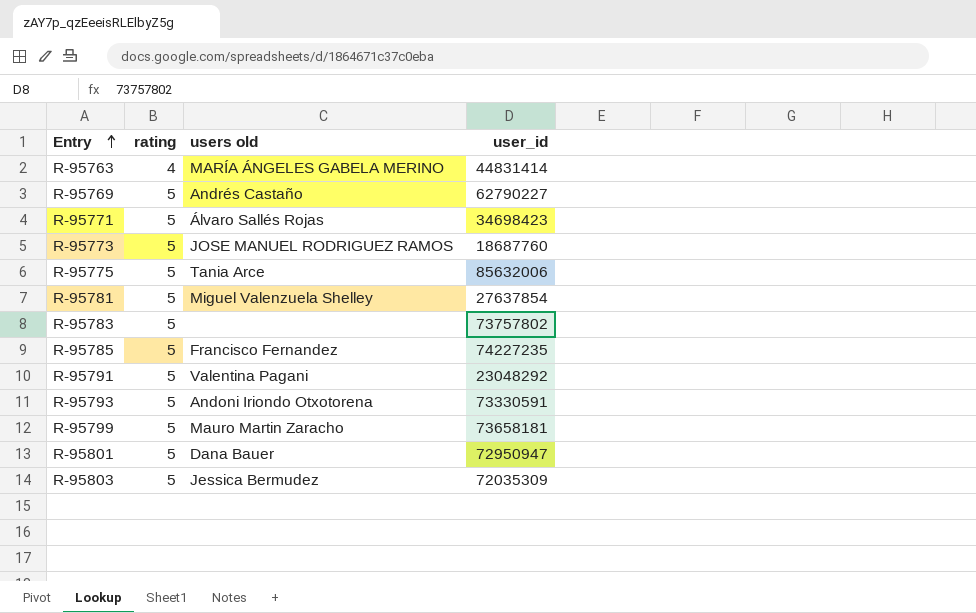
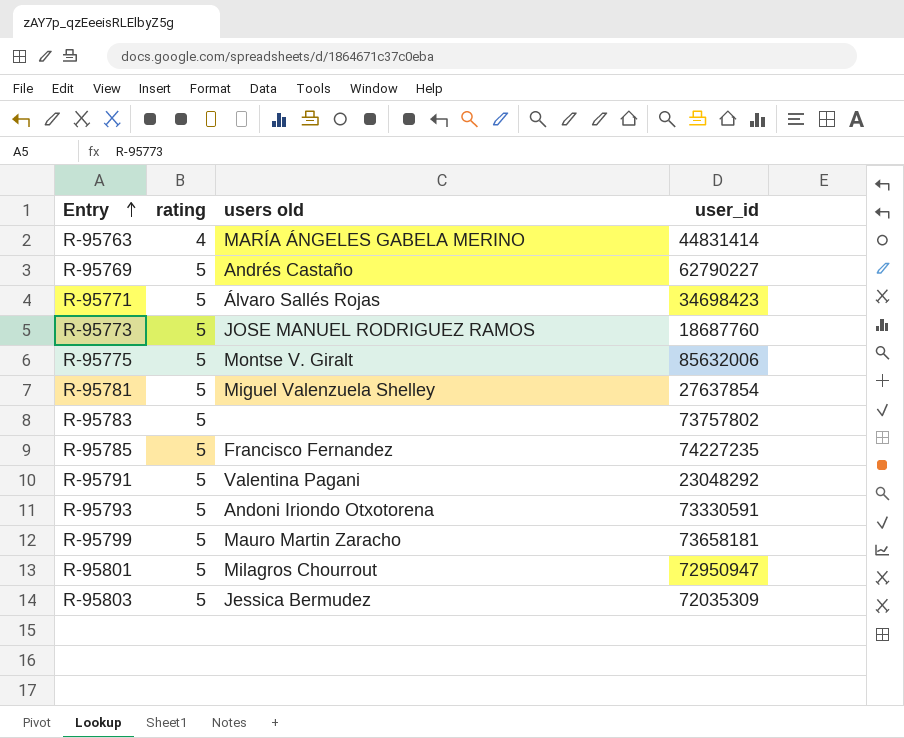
R-95775 | users old: Tania Arce -> Montse V. Giralt
R-95801 | users old: Dana Bauer -> Milagros Chourrout

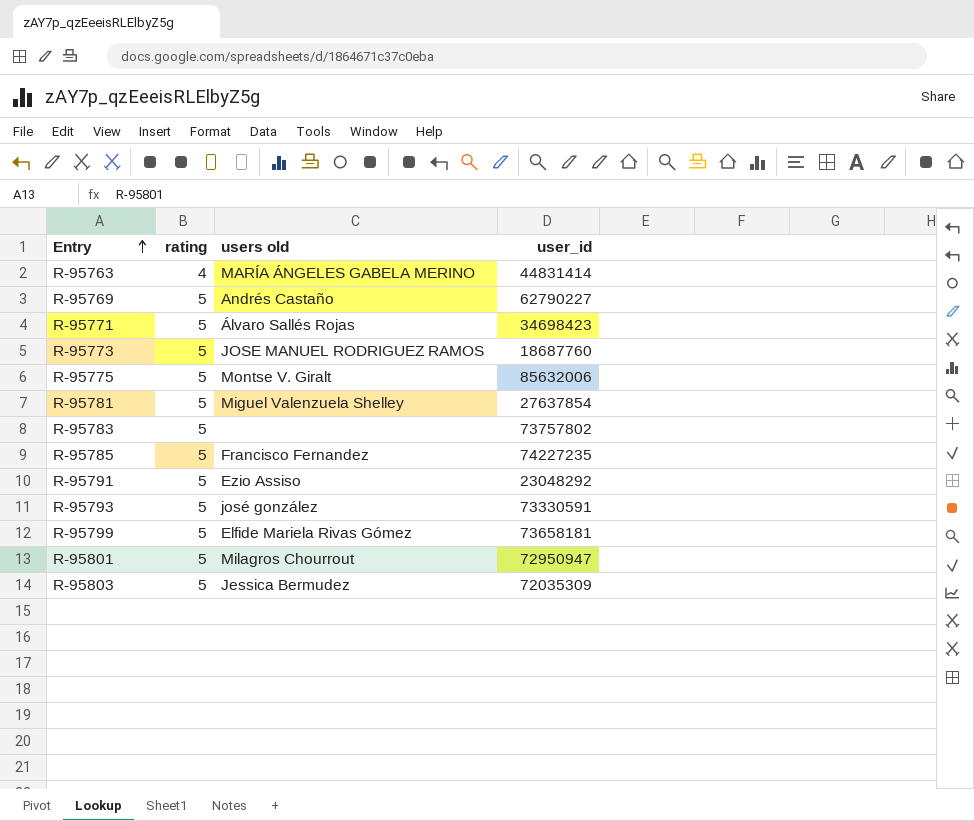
R-95791 | users old: Valentina Pagani -> Ezio Assiso
R-95793 | users old: Andoni Iriondo Otxotorena -> josé gonzález
R-95799 | users old: Mauro Martin Zaracho -> Elfide Mariela Rivas Gómez

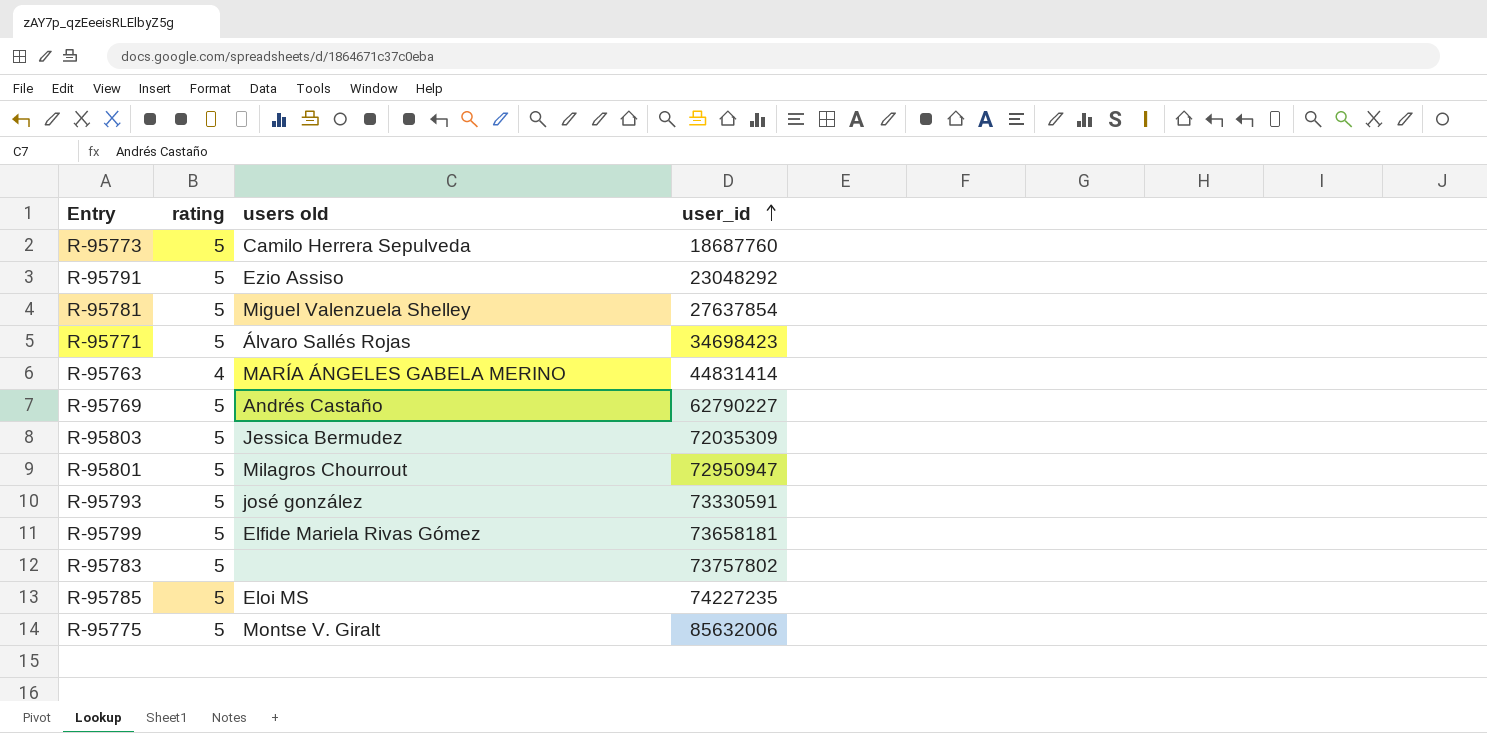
row order: Entry ascending -> user_id ascending
R-95773 | users old: JOSE MANUEL RODRIGUEZ RAMOS -> Camilo Herrera Sepulveda
R-95785 | users old: Francisco Fernandez -> Eloi MS

